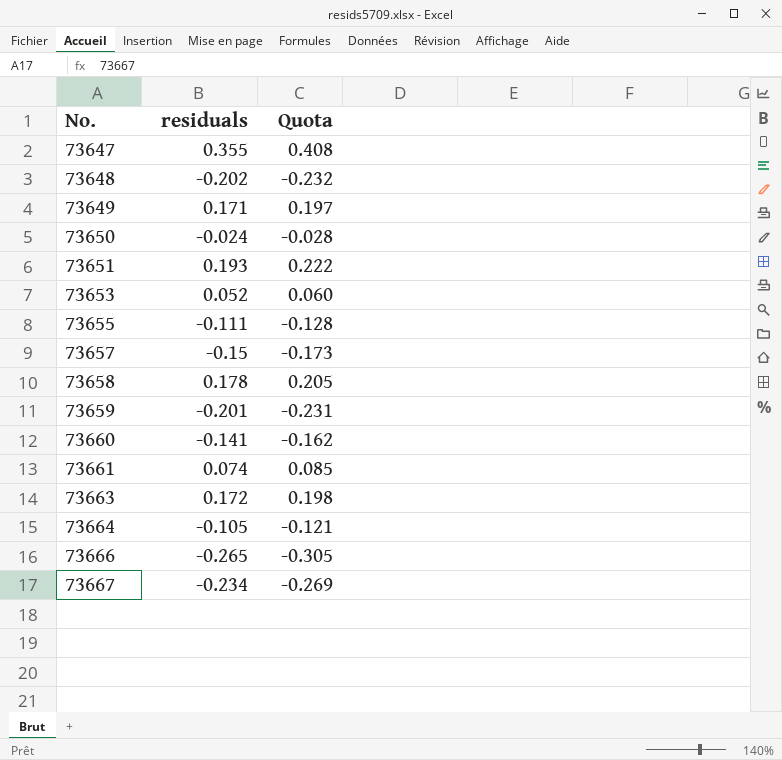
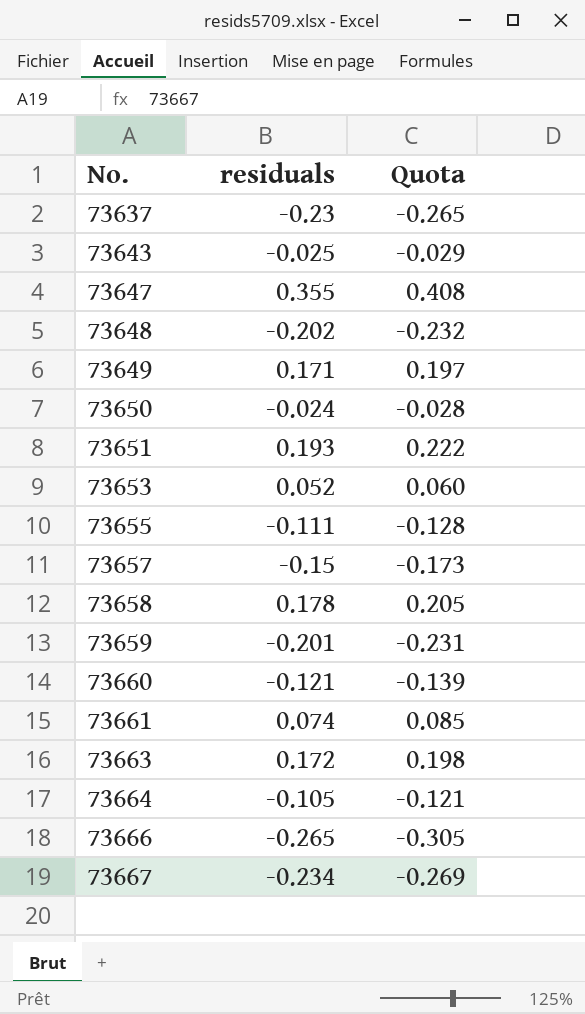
row 73637: none -> -0.23 | -0.265
row 73643: none -> -0.025 | -0.029
73660 | residuals: -0.141 -> -0.121
73660 | Quota: -0.162 -> -0.139

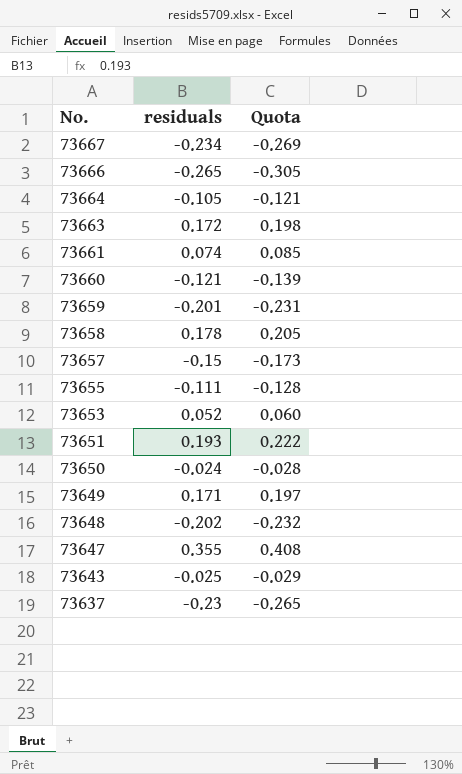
row order: No. ascending -> No. descending

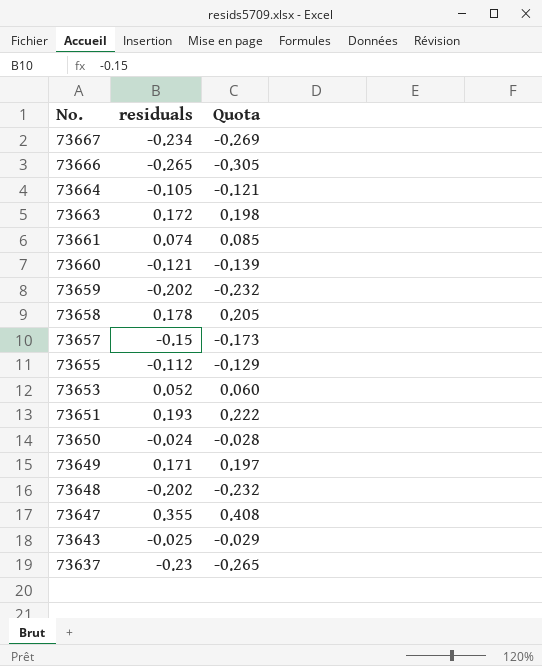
73659 | residuals: -0.201 -> -0.202
73659 | Quota: -0.231 -> -0.232
73655 | residuals: -0.111 -> -0.112
73655 | Quota: -0.128 -> -0.129

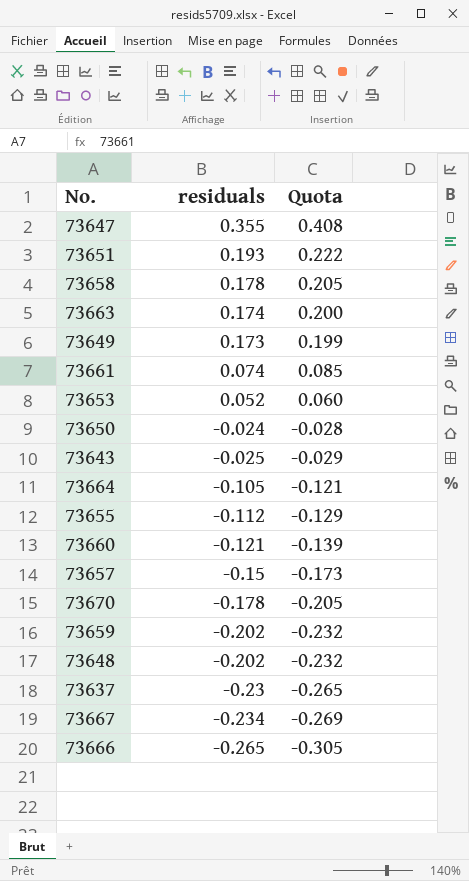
row order: No. descending -> residuals descending
73663 | residuals: 0.172 -> 0.174
73663 | Quota: 0.198 -> 0.200
73649 | residuals: 0.171 -> 0.173
73649 | Quota: 0.197 -> 0.199
row 73670: none -> -0.178 | -0.205

